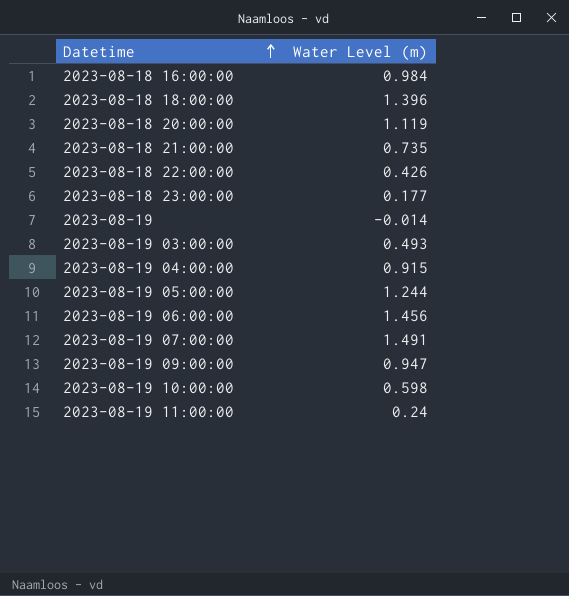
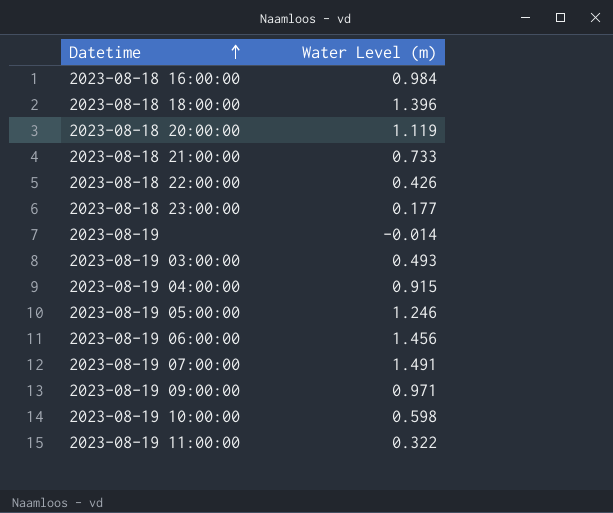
2023-08-18 21:00:00 | Water Level (m): 0.735 -> 0.733
2023-08-19 05:00:00 | Water Level (m): 1.244 -> 1.246
2023-08-19 09:00:00 | Water Level (m): 0.947 -> 0.971
2023-08-19 11:00:00 | Water Level (m): 0.24 -> 0.322

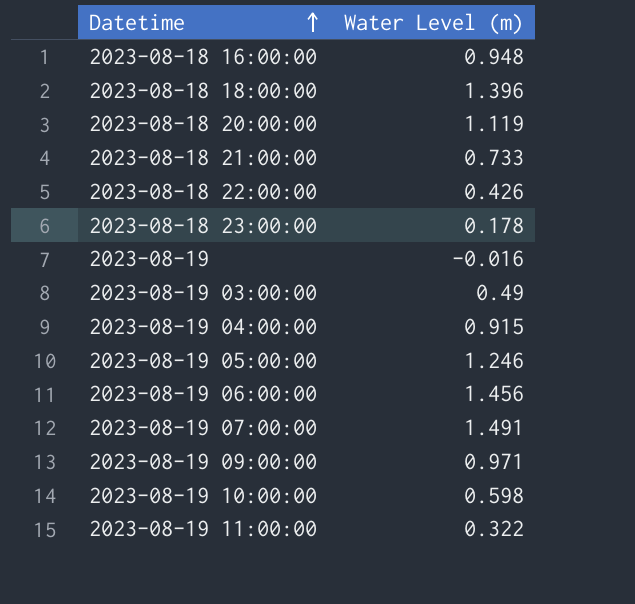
2023-08-18 16:00:00 | Water Level (m): 0.984 -> 0.948
2023-08-18 23:00:00 | Water Level (m): 0.177 -> 0.178
2023-08-19 | Water Level (m): -0.014 -> -0.016
2023-08-19 03:00:00 | Water Level (m): 0.493 -> 0.49

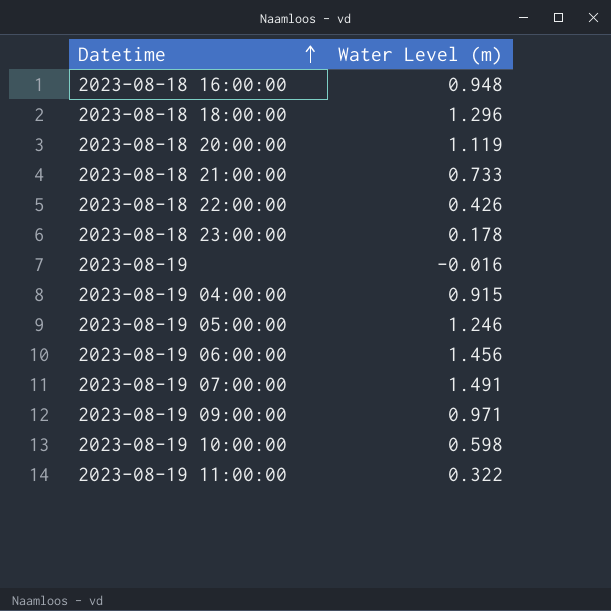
row 2023-08-19 03:00:00: 0.49 -> none
2023-08-18 18:00:00 | Water Level (m): 1.396 -> 1.296

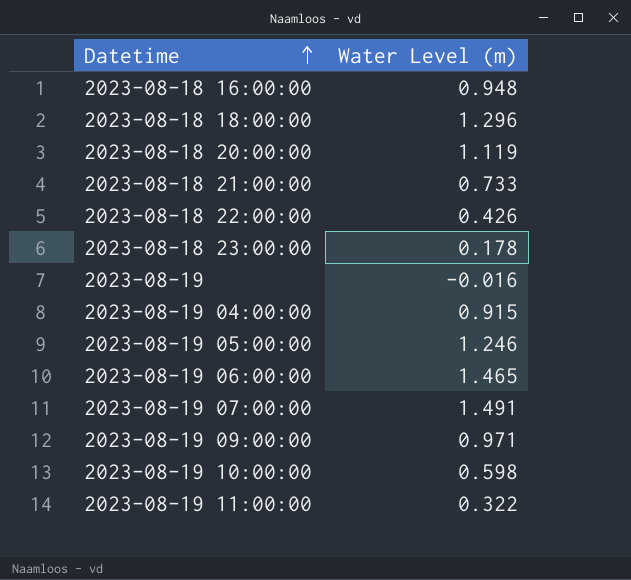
2023-08-19 06:00:00 | Water Level (m): 1.456 -> 1.465

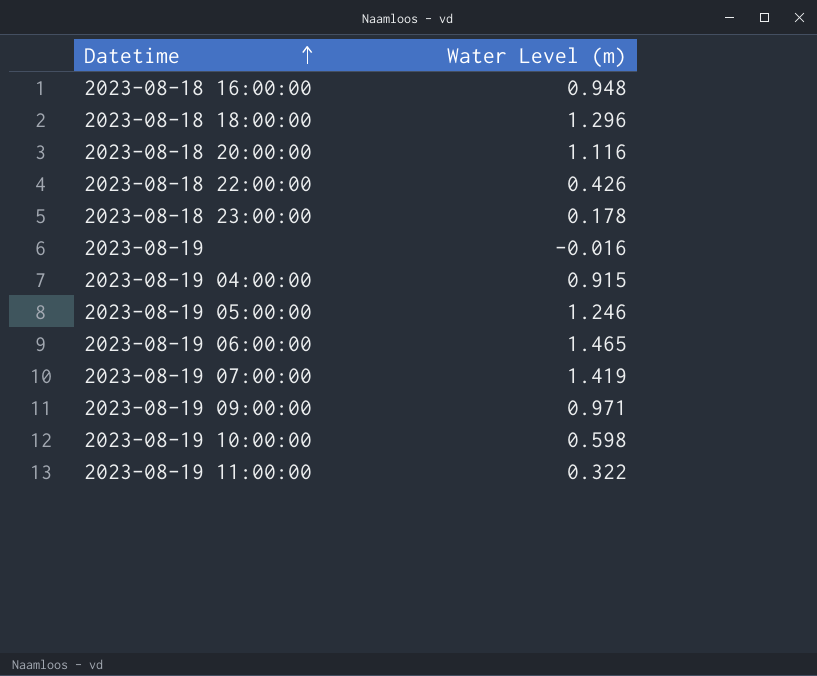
row 2023-08-18 21:00:00: 0.733 -> none
2023-08-18 20:00:00 | Water Level (m): 1.119 -> 1.116
2023-08-19 07:00:00 | Water Level (m): 1.491 -> 1.419

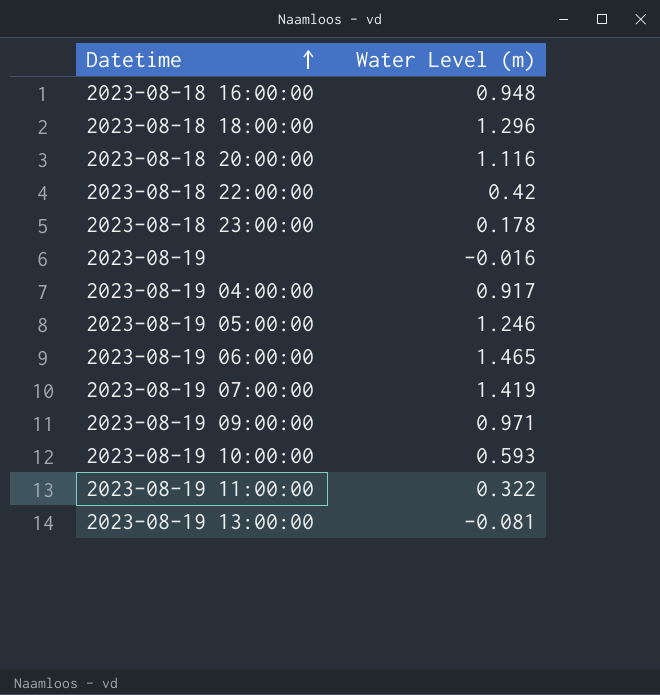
2023-08-18 22:00:00 | Water Level (m): 0.426 -> 0.42
2023-08-19 04:00:00 | Water Level (m): 0.915 -> 0.917
2023-08-19 10:00:00 | Water Level (m): 0.598 -> 0.593
row 2023-08-19 13:00:00: none -> -0.081

